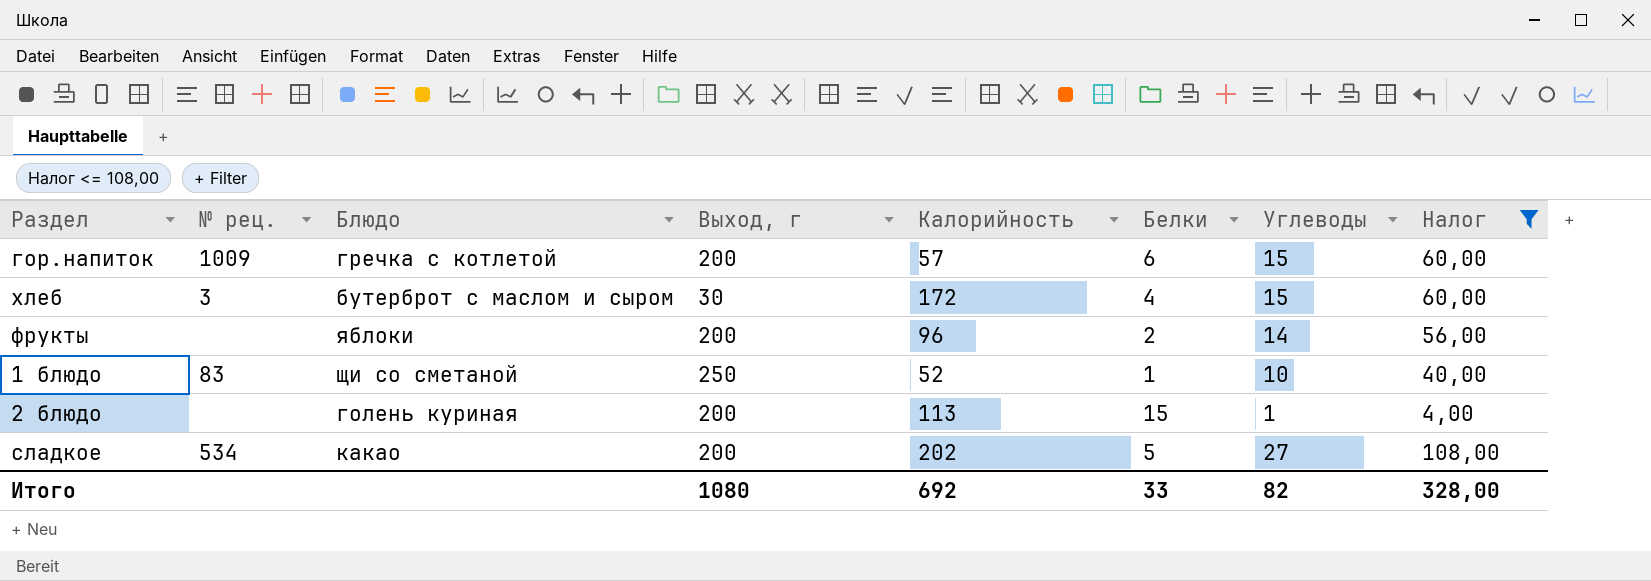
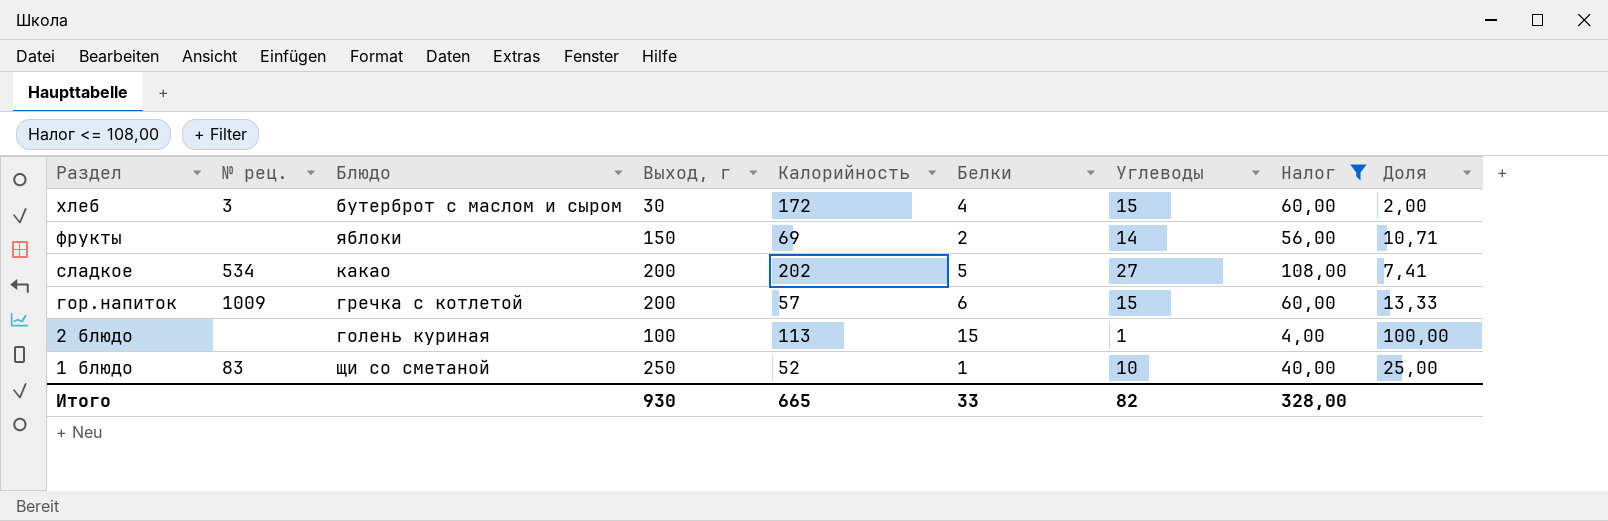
row order: none -> Раздел descending
column Доля | formula: none -> [Выход, г] / [Углеводы]
фрукты | Выход, г: 200 -> 150
фрукты | Калорийность: 96 -> 69
2 блюдо | Выход, г: 200 -> 100
Итого | Выход, г: 1080 -> 930
Итого | Калорийность: 692 -> 665

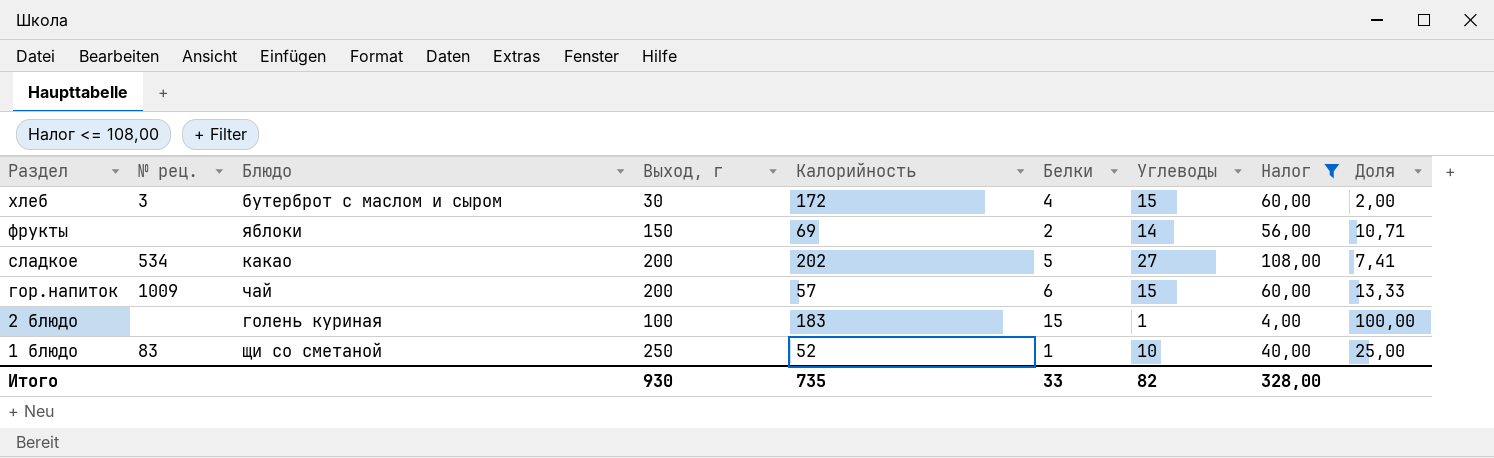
гор.напиток | Блюдо: гречка с котлетой -> чай
2 блюдо | Калорийность: 113 -> 183
Итого | Калорийность: 665 -> 735

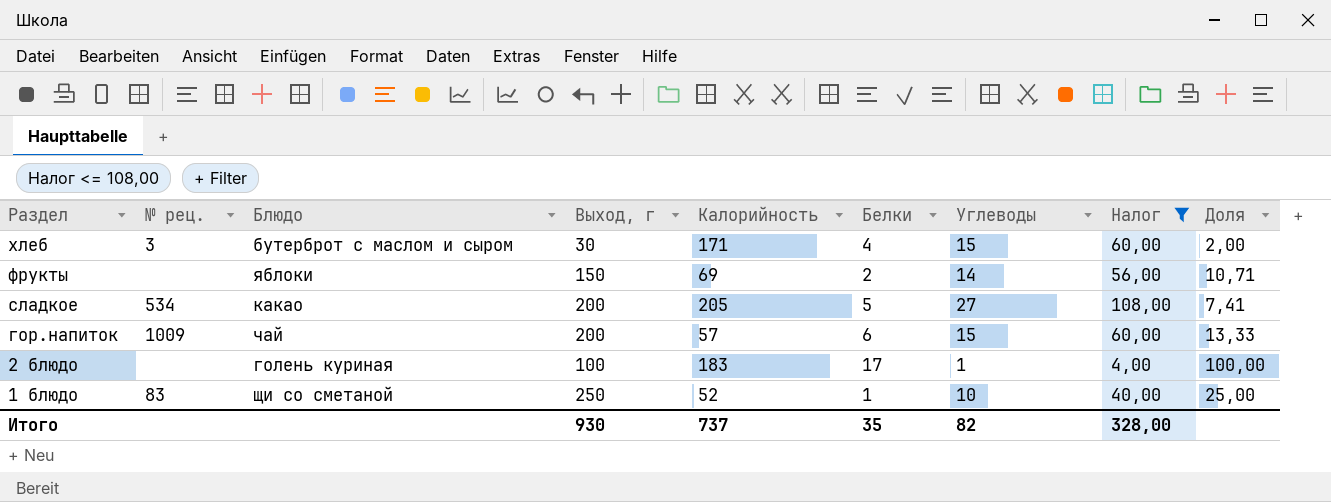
хлеб | Калорийность: 172 -> 171
сладкое | Калорийность: 202 -> 205
2 блюдо | Белки: 15 -> 17
Итого | Калорийность: 735 -> 737
Итого | Белки: 33 -> 35

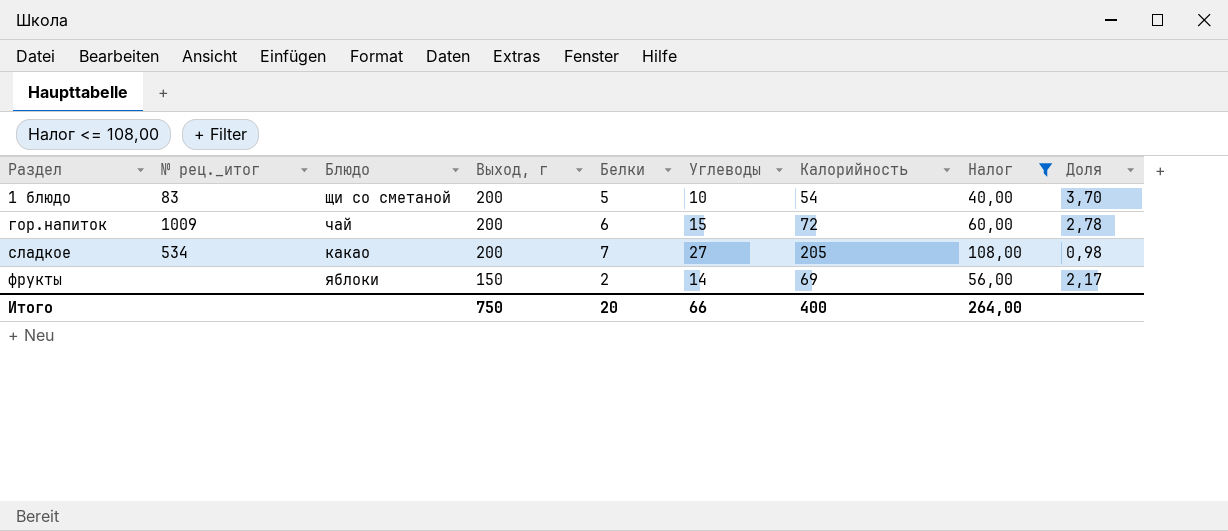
row order: Раздел descending -> Раздел ascending
column name: № рец. -> № рец._итог
column Калорийность | position: 5 -> 7
column Доля | formula: [Выход, г] / [Углеводы] -> [Выход, г] / [Калорийность]
row хлеб: 3 | бутерброт с маслом и сыром | 30 | 171 | 4 | 15 | 60,00 | 2,00 -> none
row 2 блюдо: none | голень куриная | 100 | 183 | 17 | 1 | 4,00 | 100,00 -> none
1 блюдо | Выход, г: 250 -> 200
1 блюдо | Белки: 1 -> 5
1 блюдо | Калорийность: 52 -> 54
гор.напиток | Калорийность: 57 -> 72
сладкое | Белки: 5 -> 7
Итого | Выход, г: 930 -> 750
Итого | Белки: 35 -> 20
Итого | Углеводы: 82 -> 66
Итого | Калорийность: 737 -> 400
Итого | Налог: 328,00 -> 264,00

